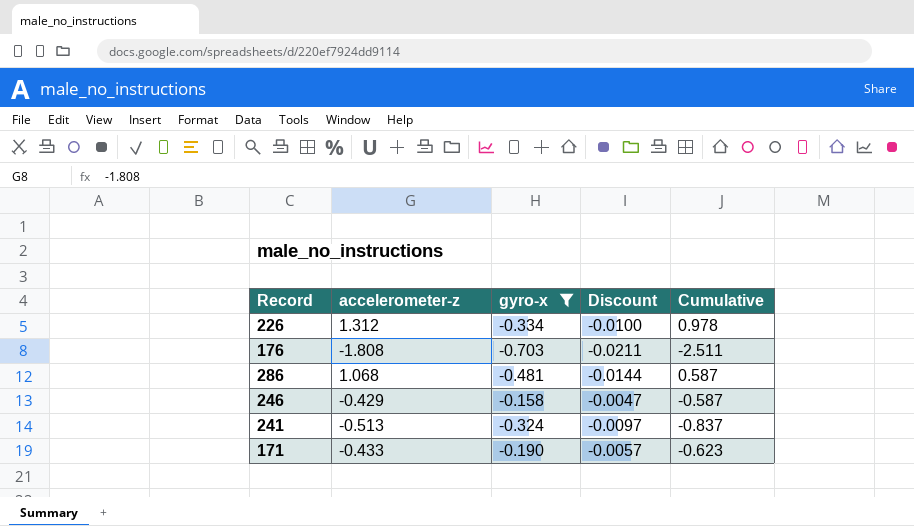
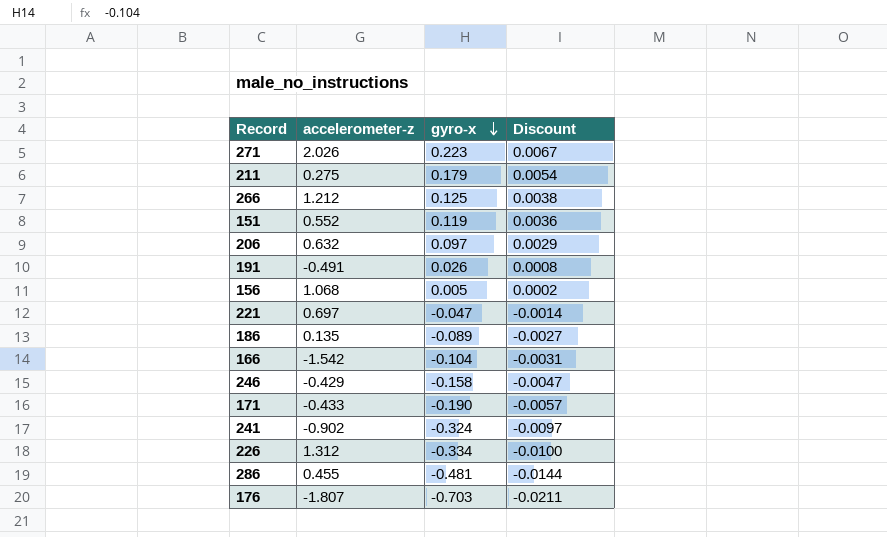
filter: gyro-x <= -0.158 -> none
row order: none -> gyro-x descending
column Cumulative | formula: [accelerometer-z] + [gyro-x] -> none
241 | accelerometer-z: -0.513 -> -0.902
286 | accelerometer-z: 1.068 -> 0.455
176 | accelerometer-z: -1.808 -> -1.807

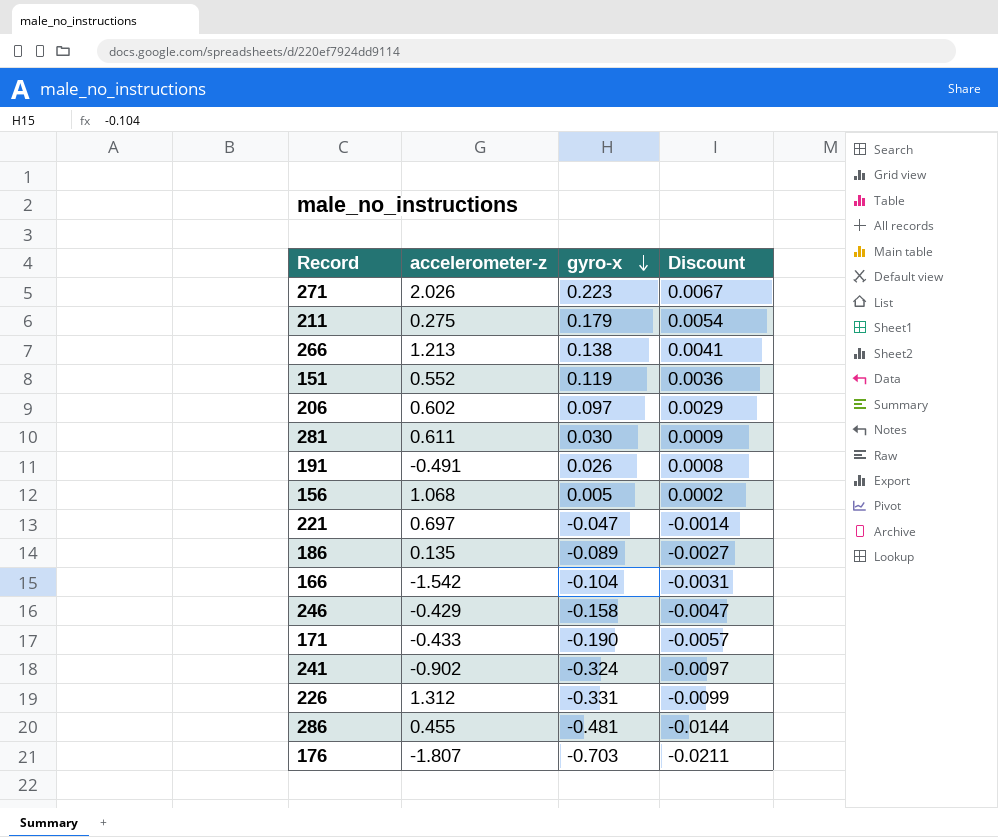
266 | accelerometer-z: 1.212 -> 1.213
266 | gyro-x: 0.125 -> 0.138
266 | Discount: 0.0038 -> 0.0041
206 | accelerometer-z: 0.632 -> 0.602
row 281: none -> 0.611 | 0.030 | 0.0009
226 | gyro-x: -0.334 -> -0.331
226 | Discount: -0.0100 -> -0.0099

